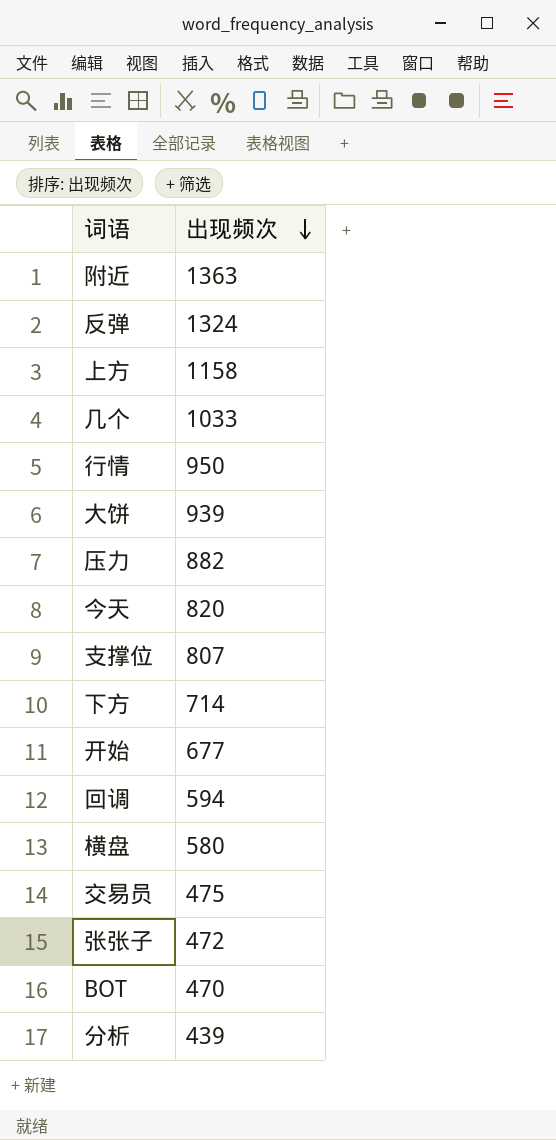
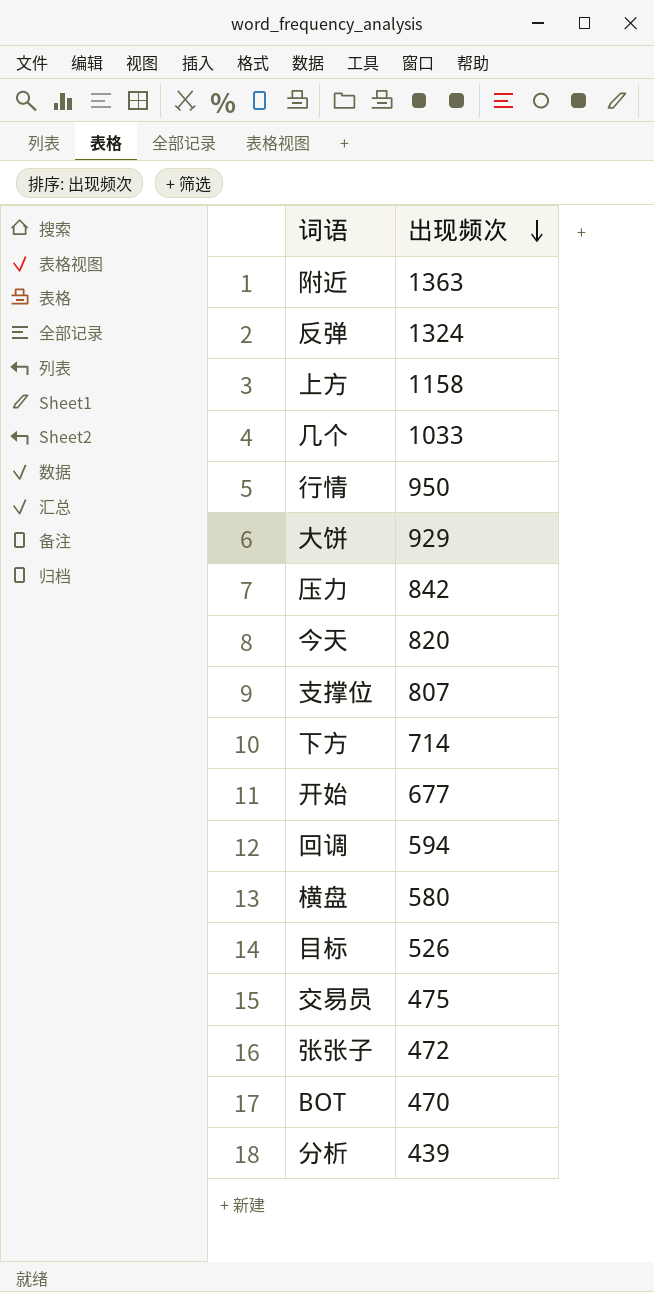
大饼 | 出现频次: 939 -> 929
压力 | 出现频次: 882 -> 842
row 目标: none -> 526

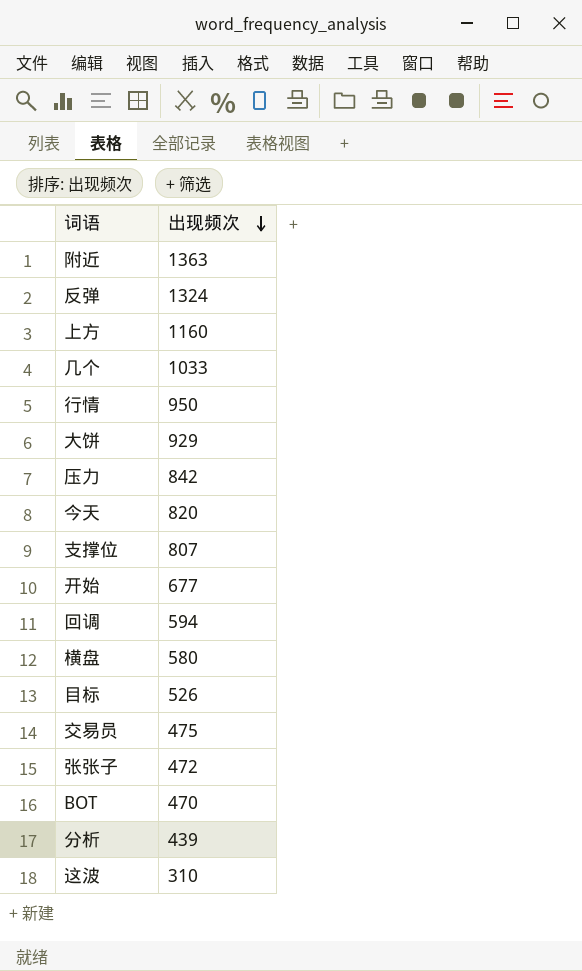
row 下方: 714 -> none
上方 | 出现频次: 1158 -> 1160
row 这波: none -> 310

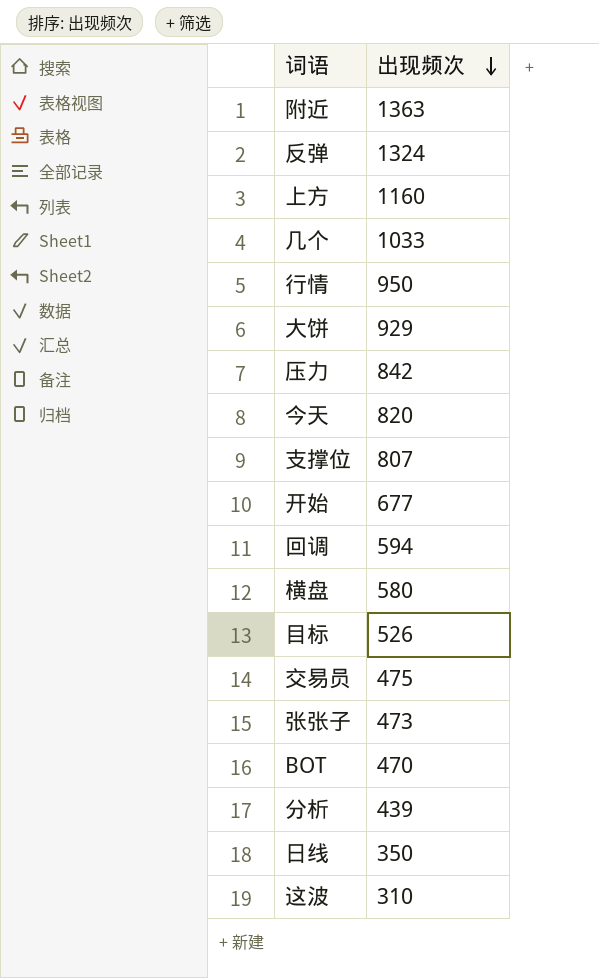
张张子 | 出现频次: 472 -> 473
row 日线: none -> 350

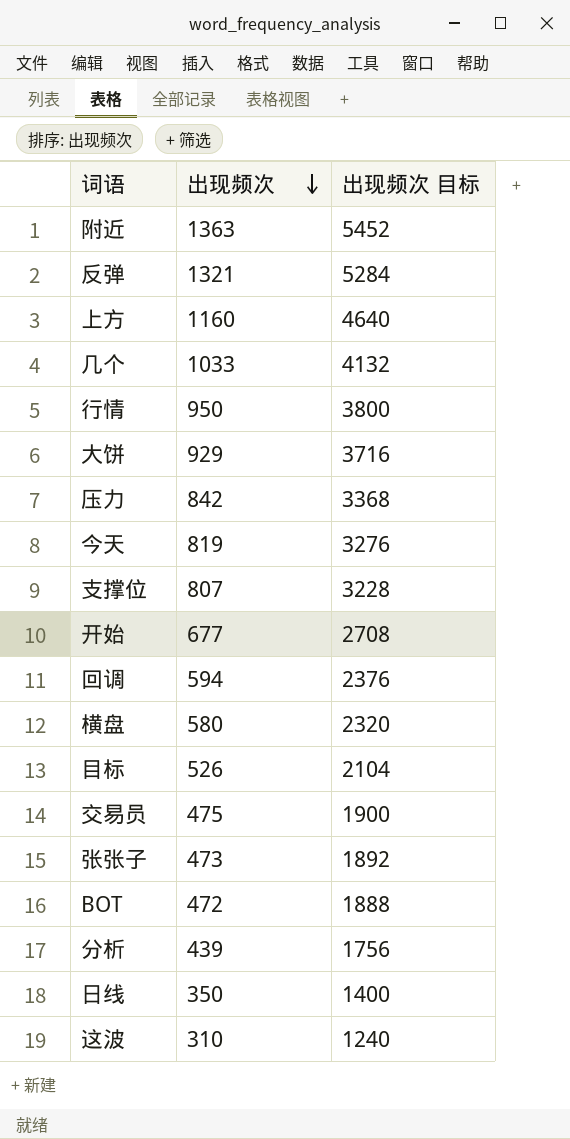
column 出现频次 目标 | formula: none -> [出现频次] * 4
反弹 | 出现频次: 1324 -> 1321
今天 | 出现频次: 820 -> 819
BOT | 出现频次: 470 -> 472

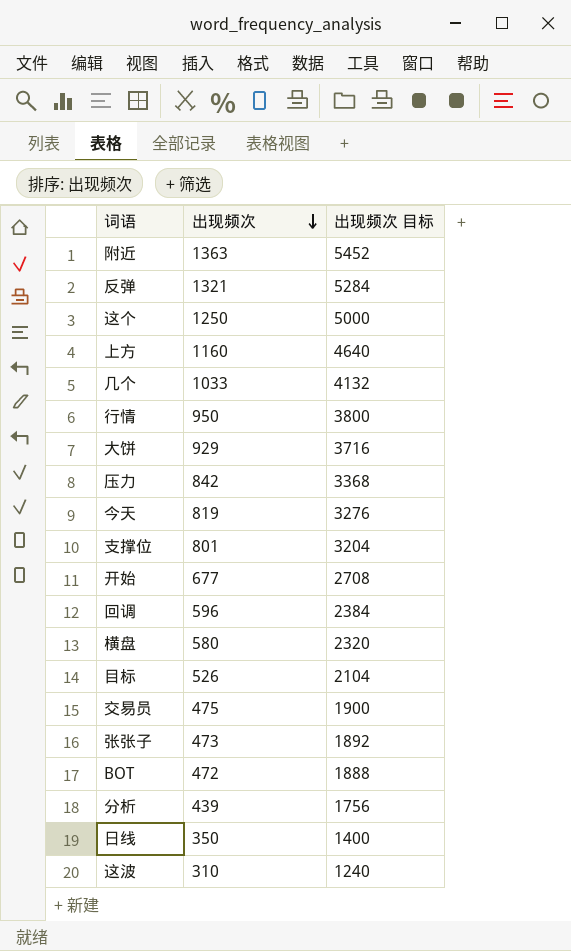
row 这个: none -> 1250 | 5000
支撑位 | 出现频次: 807 -> 801
支撑位 | 出现频次 目标: 3228 -> 3204
回调 | 出现频次: 594 -> 596
回调 | 出现频次 目标: 2376 -> 2384

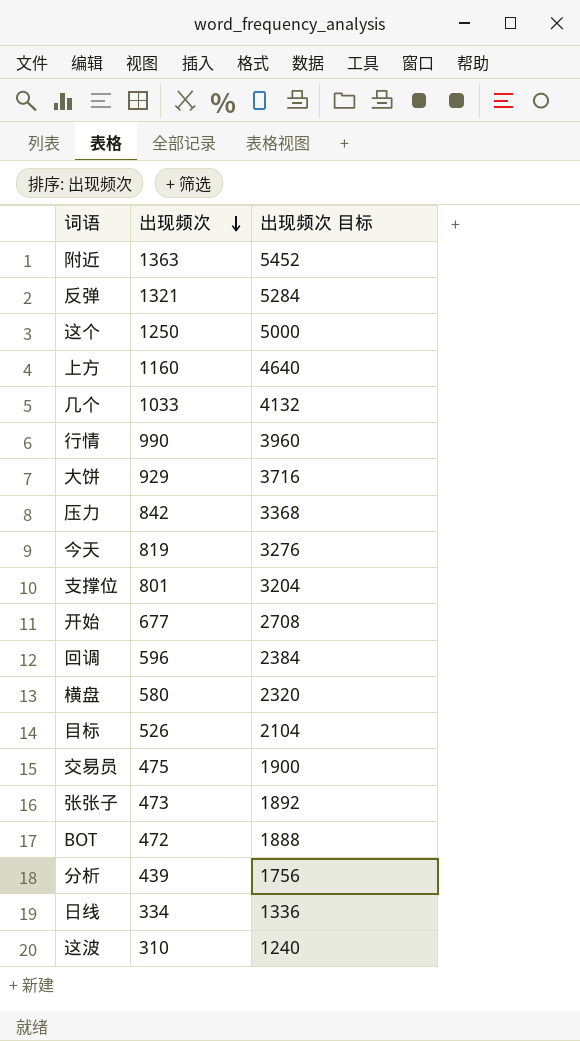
行情 | 出现频次: 950 -> 990
行情 | 出现频次 目标: 3800 -> 3960
日线 | 出现频次: 350 -> 334
日线 | 出现频次 目标: 1400 -> 1336

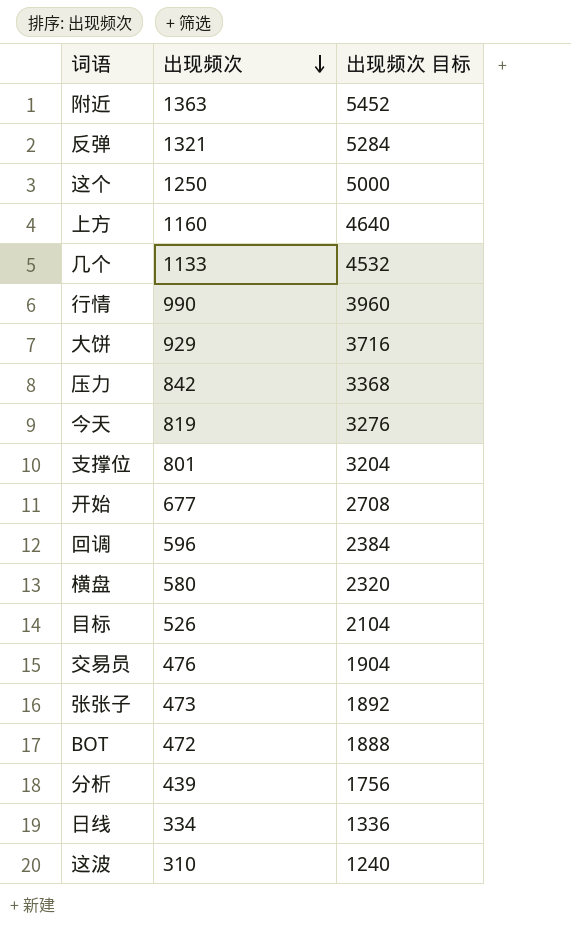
几个 | 出现频次: 1033 -> 1133
几个 | 出现频次 目标: 4132 -> 4532
交易员 | 出现频次: 475 -> 476
交易员 | 出现频次 目标: 1900 -> 1904

